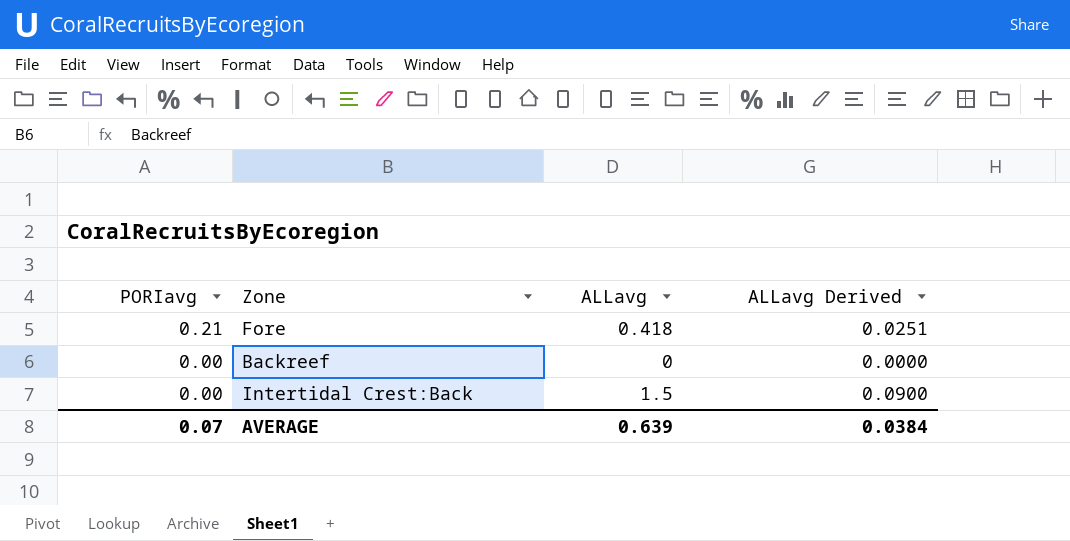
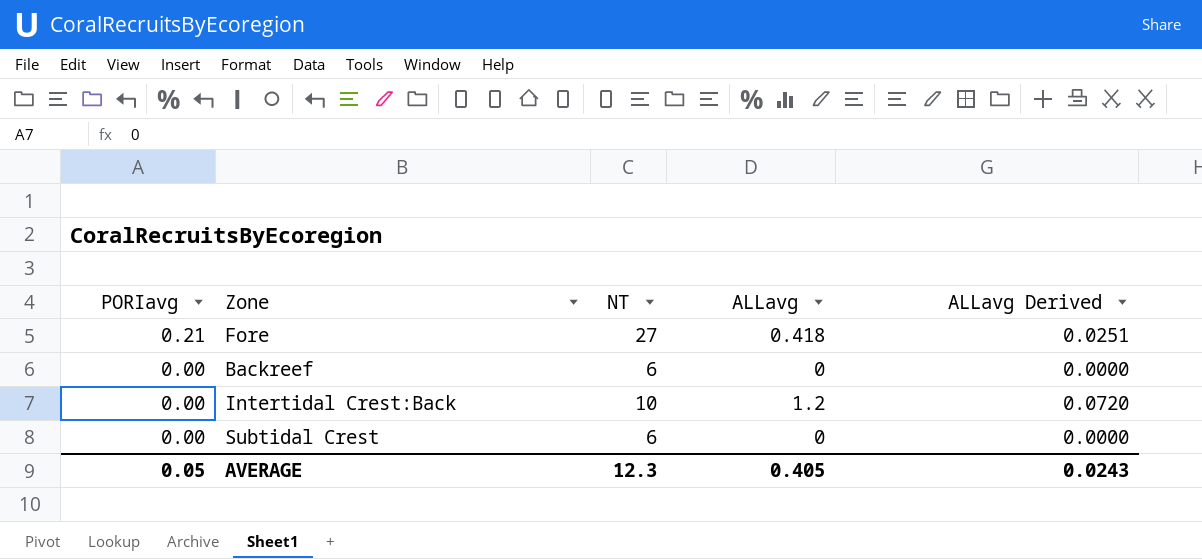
column NT | position: none -> 3
Intertidal Crest:Back | ALLavg: 1.5 -> 1.2
Intertidal Crest:Back | ALLavg Derived: 0.0900 -> 0.0720
row Subtidal Crest: none -> 0.00 | 6 | 0 | 0.0000
AVERAGE | PORIavg: 0.07 -> 0.05
AVERAGE | ALLavg: 0.639 -> 0.405
AVERAGE | ALLavg Derived: 0.0384 -> 0.0243

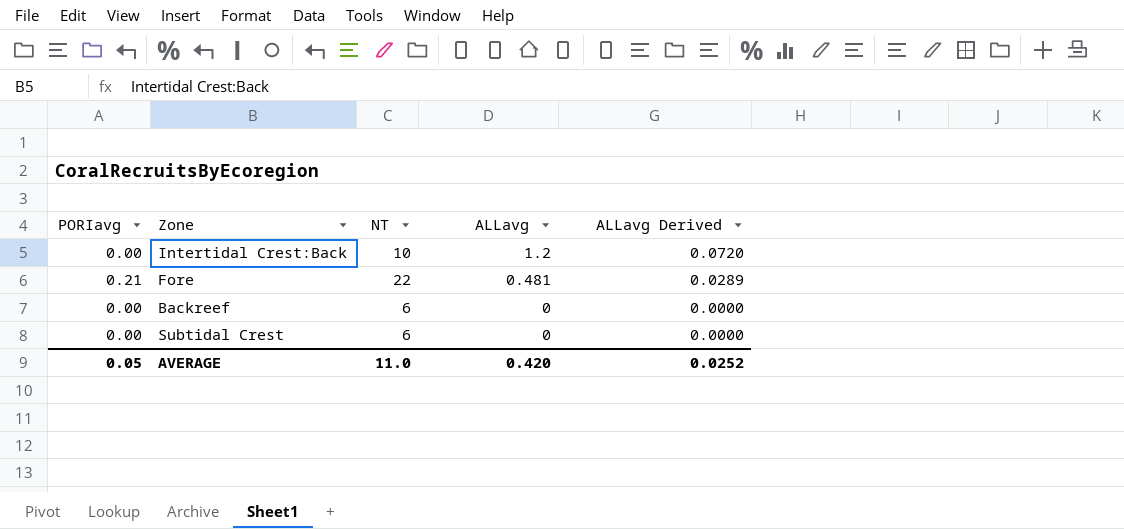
row order: PORIavg descending -> ALLavg descending
Fore | NT: 27 -> 22
Fore | ALLavg: 0.418 -> 0.481
Fore | ALLavg Derived: 0.0251 -> 0.0289
AVERAGE | NT: 12.3 -> 11.0
AVERAGE | ALLavg: 0.405 -> 0.420
AVERAGE | ALLavg Derived: 0.0243 -> 0.0252

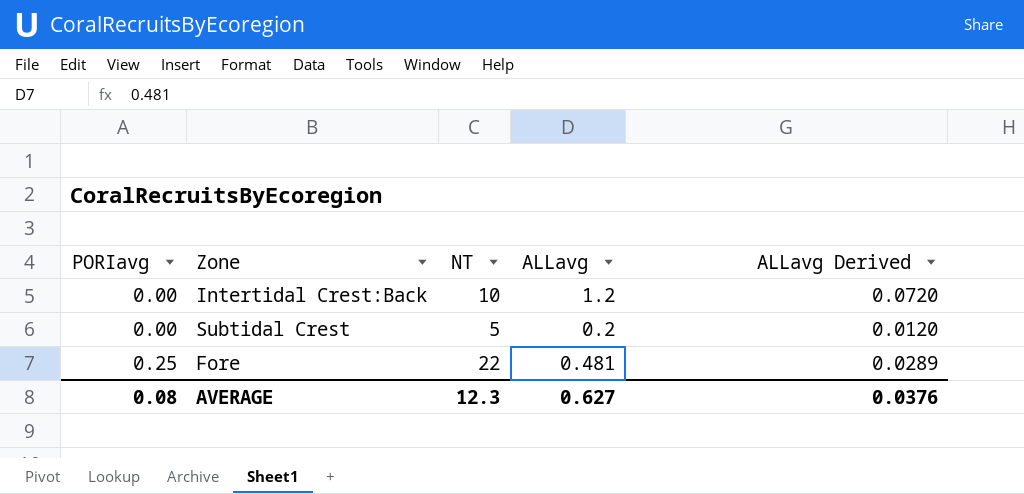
row order: ALLavg descending -> PORIavg ascending
row Backreef: 0.00 | 6 | 0 | 0.0000 -> none
Subtidal Crest | NT: 6 -> 5
Subtidal Crest | ALLavg: 0 -> 0.2
Subtidal Crest | ALLavg Derived: 0.0000 -> 0.0120
Fore | PORIavg: 0.21 -> 0.25
AVERAGE | PORIavg: 0.05 -> 0.08
AVERAGE | NT: 11.0 -> 12.3
AVERAGE | ALLavg: 0.420 -> 0.627
AVERAGE | ALLavg Derived: 0.0252 -> 0.0376

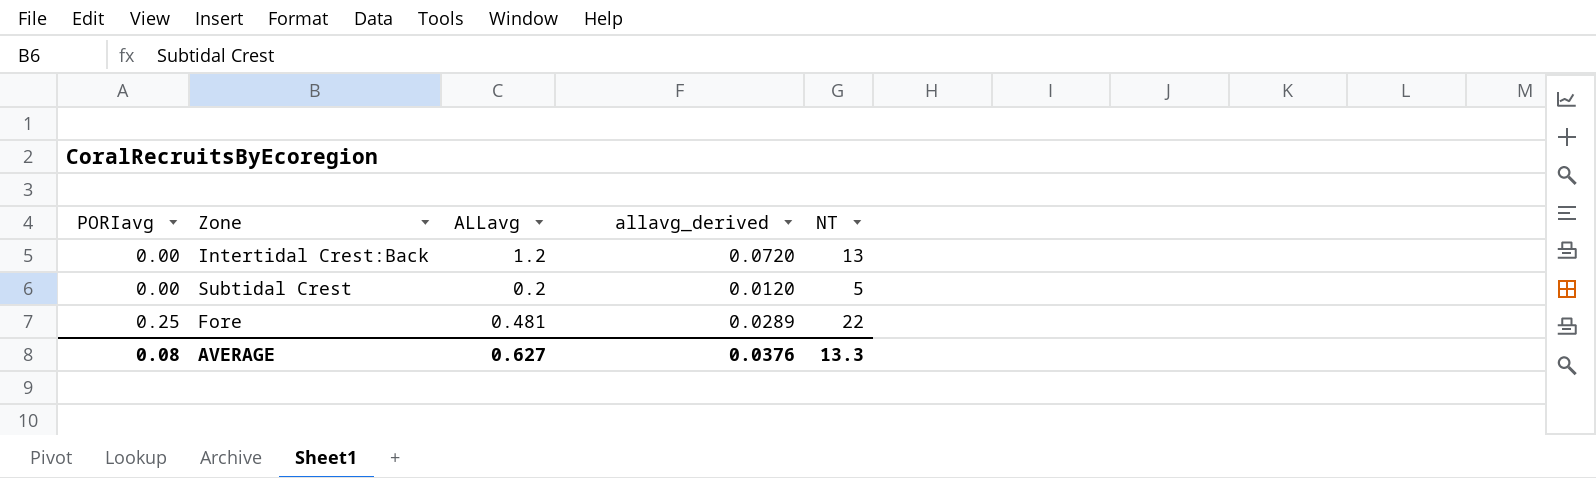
column name: ALLavg Derived -> allavg_derived
column NT | position: 3 -> 5
Intertidal Crest:Back | NT: 10 -> 13
AVERAGE | NT: 12.3 -> 13.3

